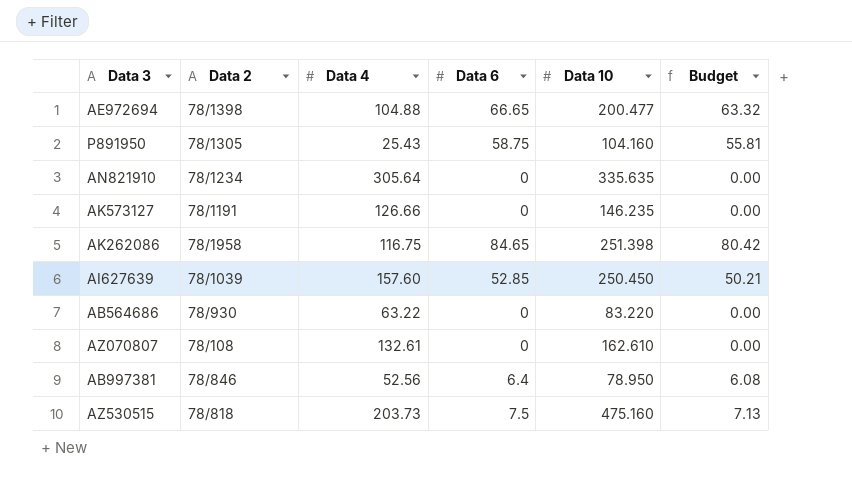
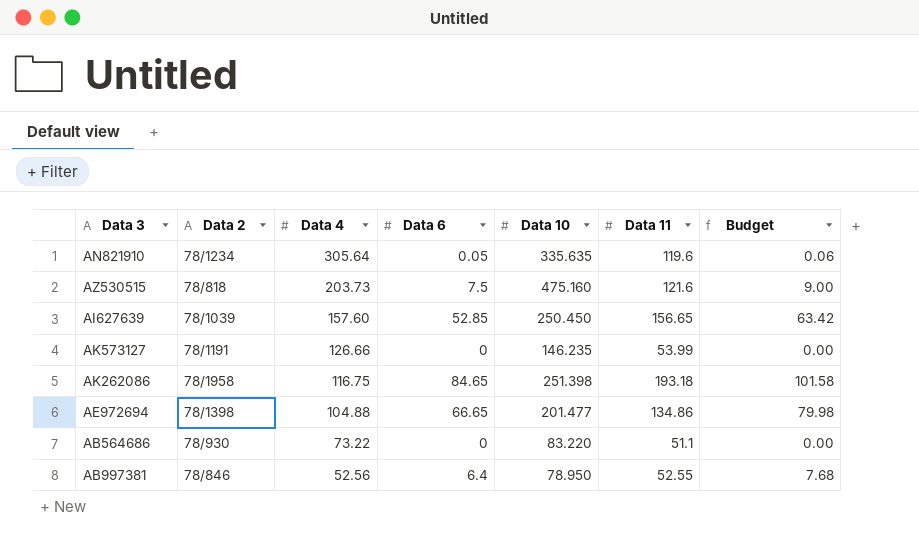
row order: none -> Data 4 descending
column Data 11 | position: none -> 6
column Budget | formula: [Data 6] * 0.95 -> [Data 6] * 1.2
row Ρ891950: 78/1305 | 25.43 | 58.75 | 104.160 | 55.81 -> none
row ΑΖ070807: 78/108 | 132.61 | 0 | 162.610 | 0.00 -> none
ΑΝ821910 | Data 6: 0 -> 0.05
ΑΕ972694 | Data 10: 200.477 -> 201.477
ΑΒ564686 | Data 4: 63.22 -> 73.22

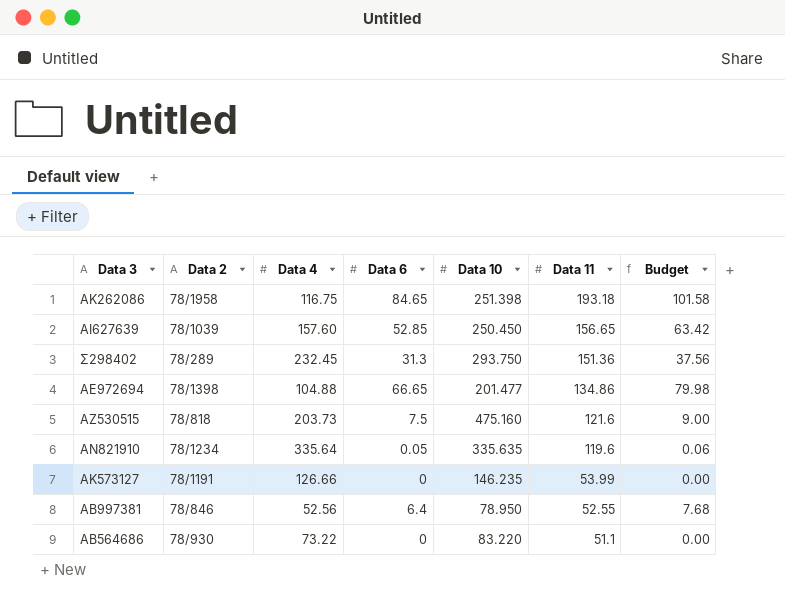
row order: Data 4 descending -> Data 11 descending
row Σ298402: none -> 78/289 | 232.45 | 31.3 | 293.750 | 151.36 | 37.56
ΑΝ821910 | Data 4: 305.64 -> 335.64

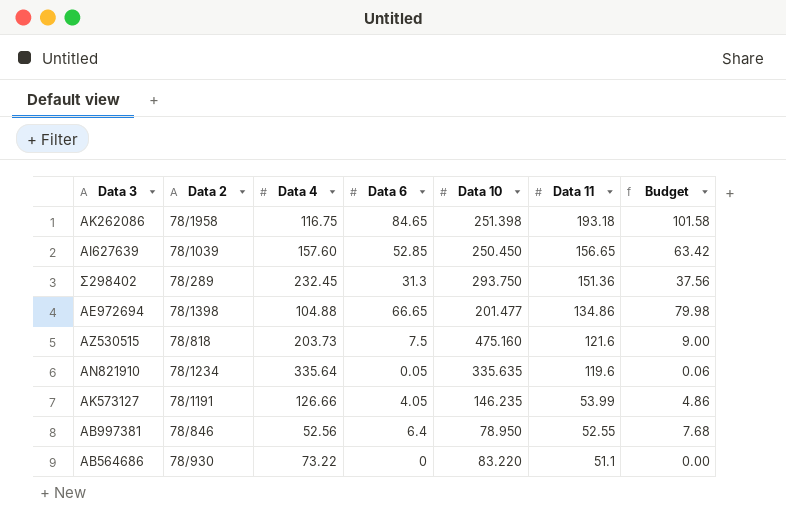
ΑΚ573127 | Data 6: 0 -> 4.05
ΑΚ573127 | Budget: 0.00 -> 4.86

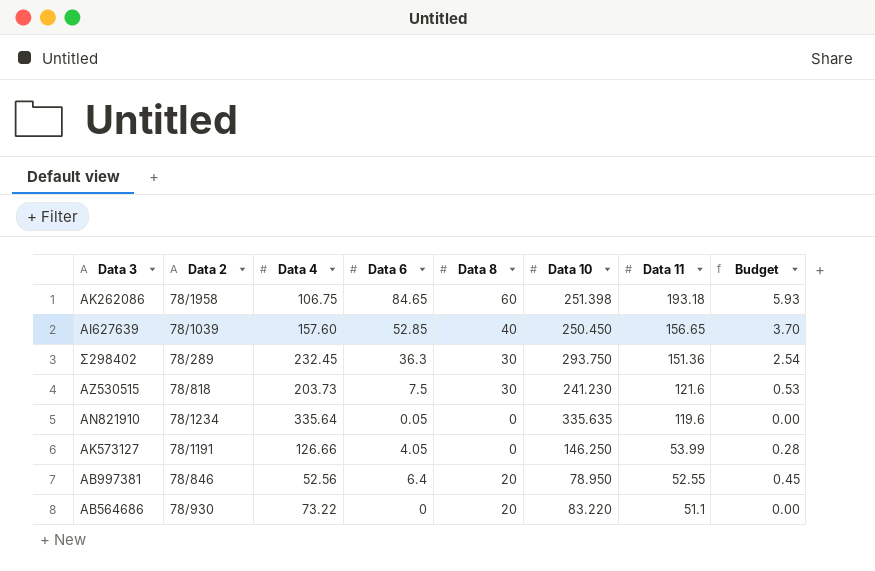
column Data 8 | position: none -> 5
column Budget | formula: [Data 6] * 1.2 -> [Data 6] * 0.07
row ΑΕ972694: 78/1398 | 104.88 | 66.65 | 201.477 | 134.86 | 79.98 -> none
ΑΚ262086 | Data 4: 116.75 -> 106.75
Σ298402 | Data 6: 31.3 -> 36.3
ΑΖ530515 | Data 10: 475.160 -> 241.230
ΑΚ573127 | Data 10: 146.235 -> 146.250

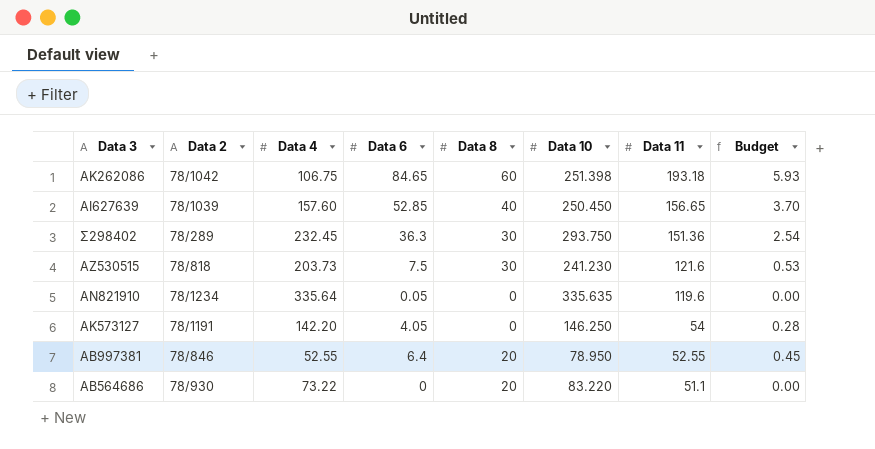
ΑΚ262086 | Data 2: 78/1958 -> 78/1042
ΑΚ573127 | Data 4: 126.66 -> 142.20
ΑΚ573127 | Data 11: 53.99 -> 54
ΑΒ997381 | Data 4: 52.56 -> 52.55

